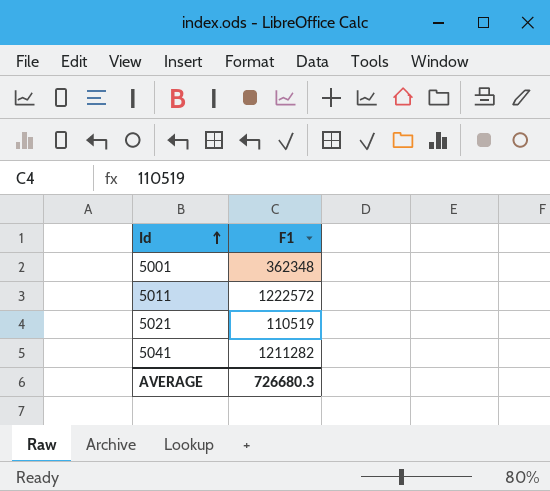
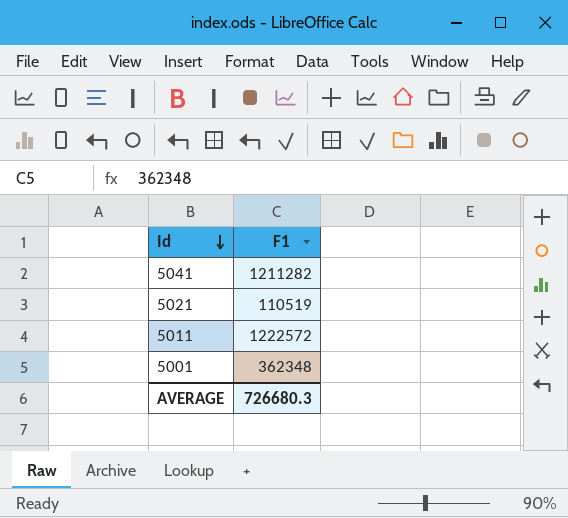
row order: Id ascending -> Id descending

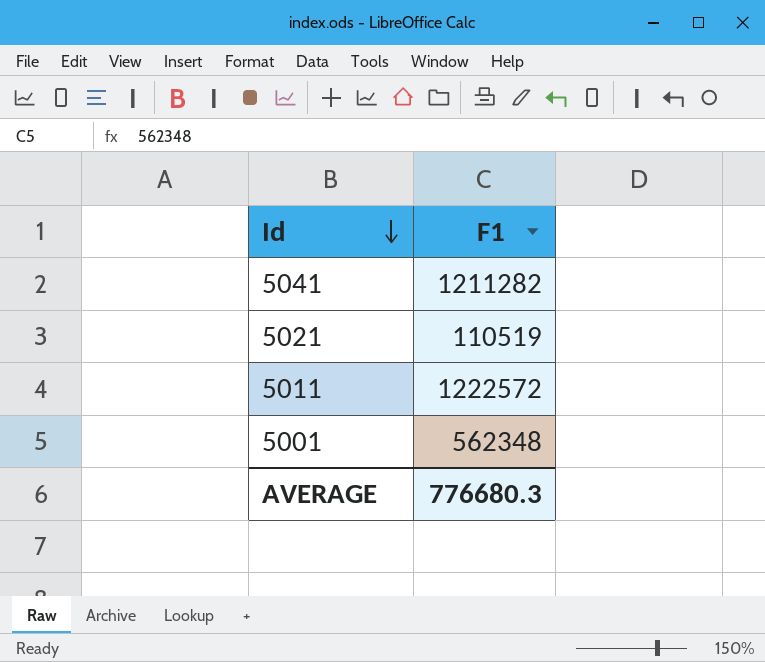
5001 | F1: 362348 -> 562348
AVERAGE | F1: 726680.3 -> 776680.3

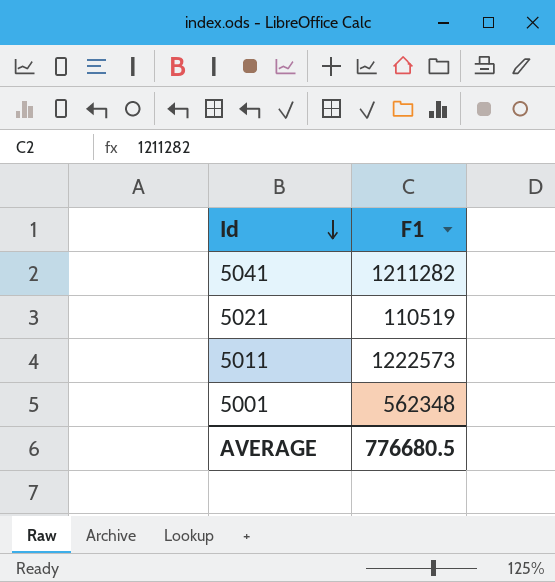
5011 | F1: 1222572 -> 1222573
AVERAGE | F1: 776680.3 -> 776680.5

